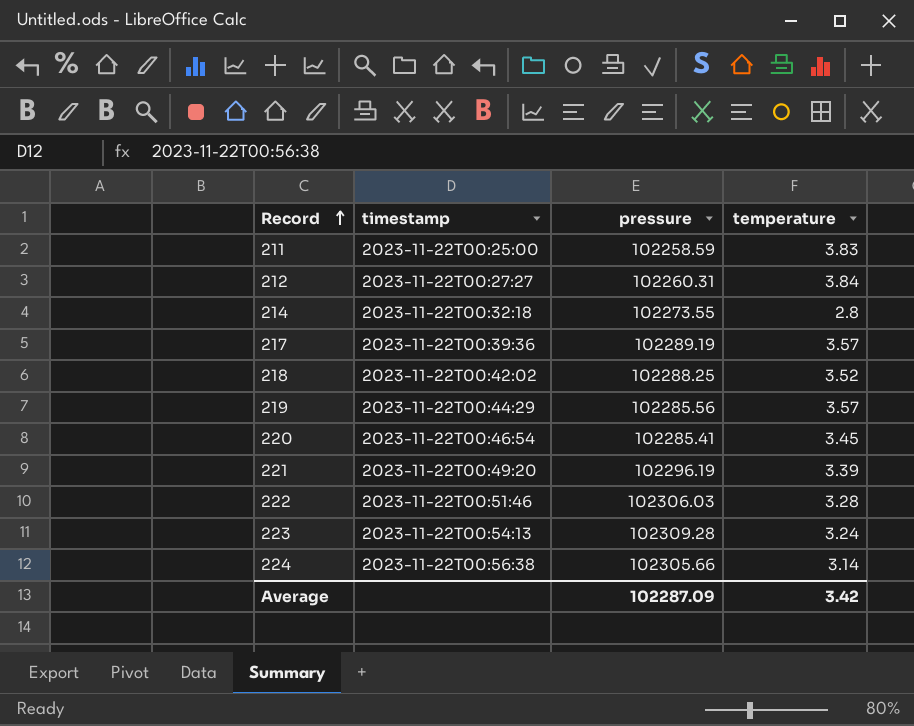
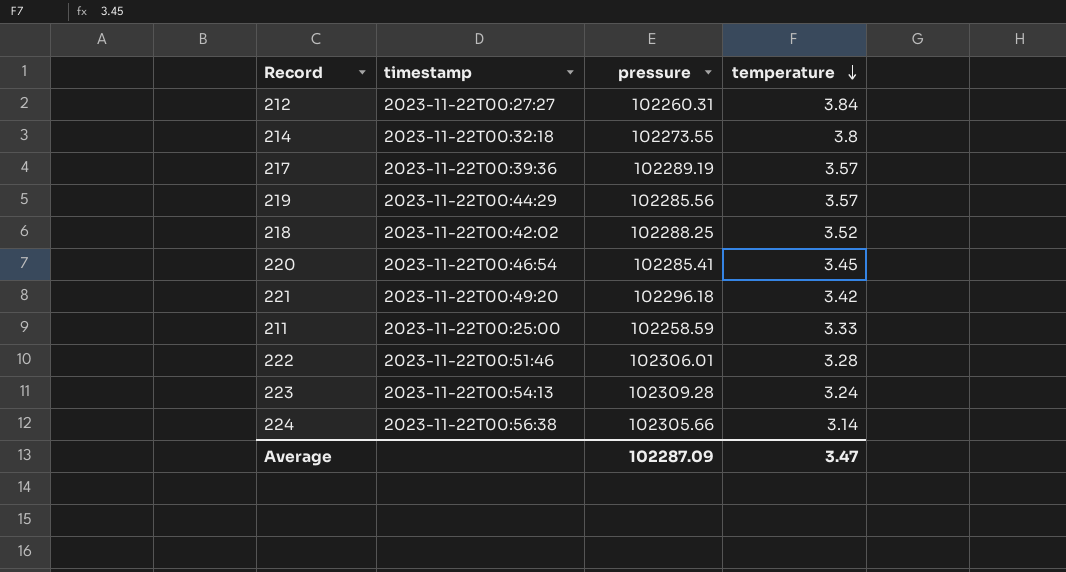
row order: Record ascending -> temperature descending
214 | temperature: 2.8 -> 3.8
221 | pressure: 102296.19 -> 102296.18
221 | temperature: 3.39 -> 3.42
211 | temperature: 3.83 -> 3.33
222 | pressure: 102306.03 -> 102306.01
Average | temperature: 3.42 -> 3.47

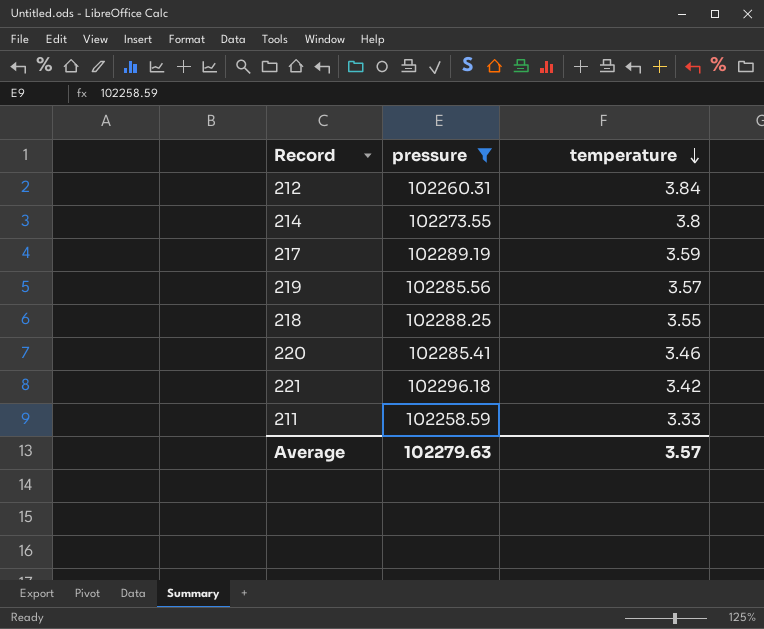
filter: none -> pressure <= 102296.18
column timestamp | position: 2 -> none
217 | temperature: 3.57 -> 3.59
218 | temperature: 3.52 -> 3.55
220 | temperature: 3.45 -> 3.46
Average | pressure: 102287.09 -> 102279.63
Average | temperature: 3.47 -> 3.57

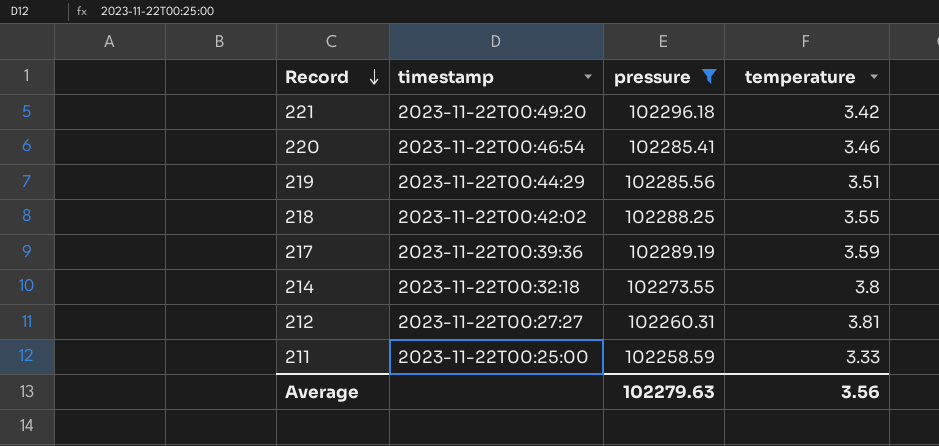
row order: temperature descending -> Record descending
column timestamp | position: none -> 2
219 | temperature: 3.57 -> 3.51
212 | temperature: 3.84 -> 3.81
Average | temperature: 3.57 -> 3.56

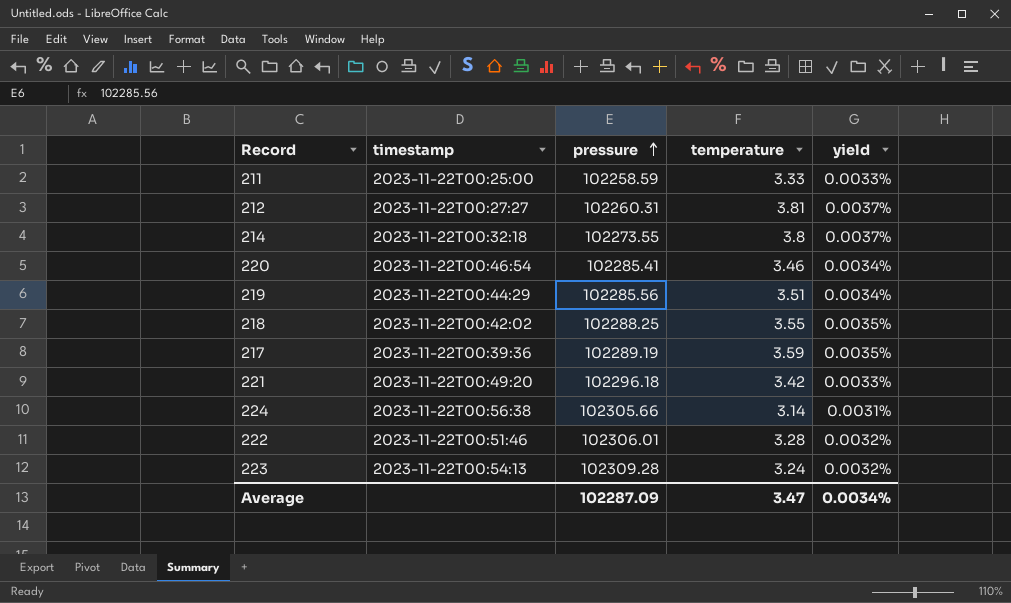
filter: pressure <= 102296.18 -> none
row order: Record descending -> pressure ascending
column yield | formula: none -> [temperature] / [pressure]
Average | pressure: 102279.63 -> 102287.09
Average | temperature: 3.56 -> 3.47

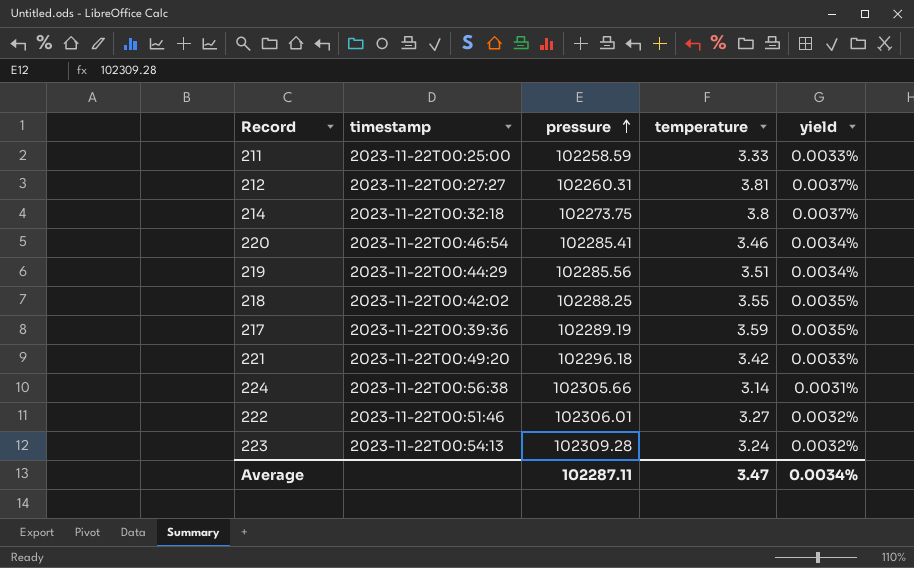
214 | pressure: 102273.55 -> 102273.75
222 | temperature: 3.28 -> 3.27
Average | pressure: 102287.09 -> 102287.11

